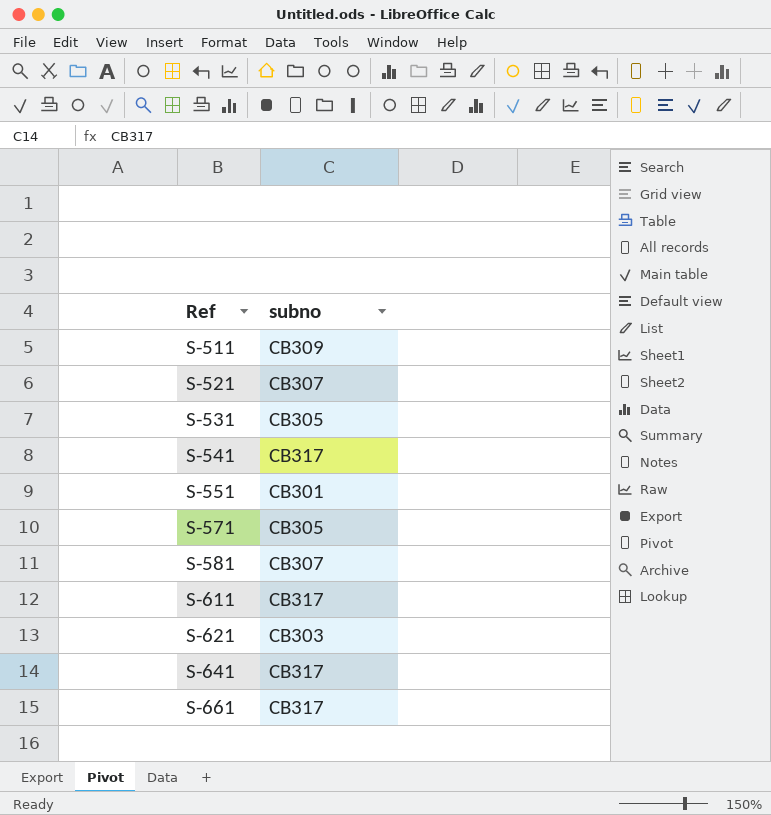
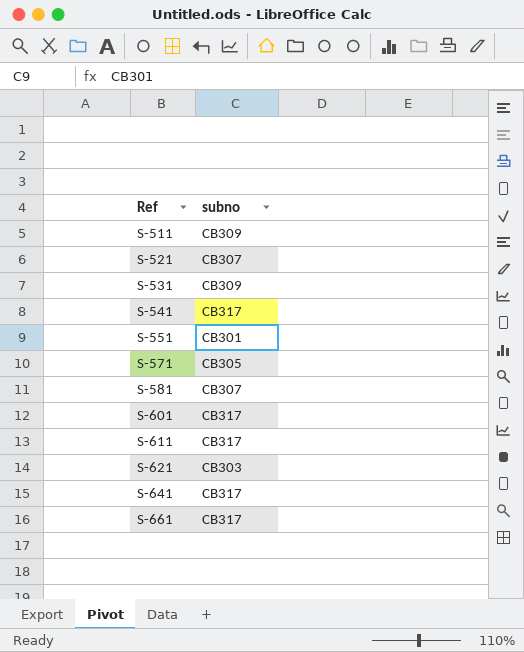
S-531 | subno: CB305 -> CB309
row S-601: none -> CB317

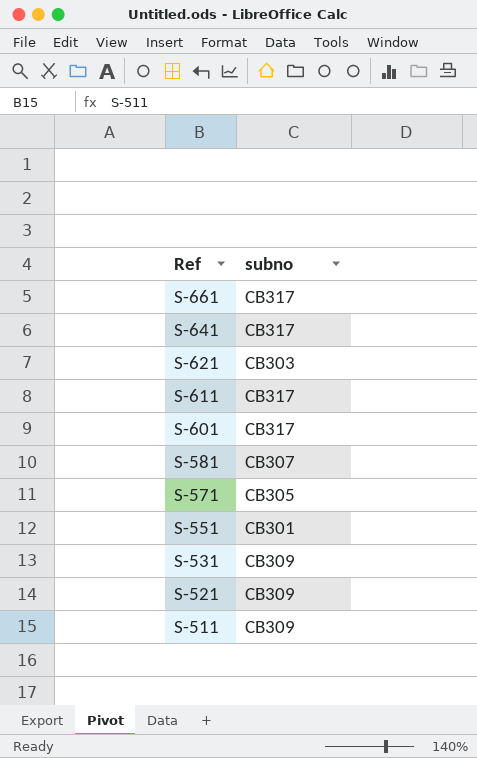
row order: Ref ascending -> Ref descending
row S-541: CB317 -> none
S-521 | subno: CB307 -> CB309

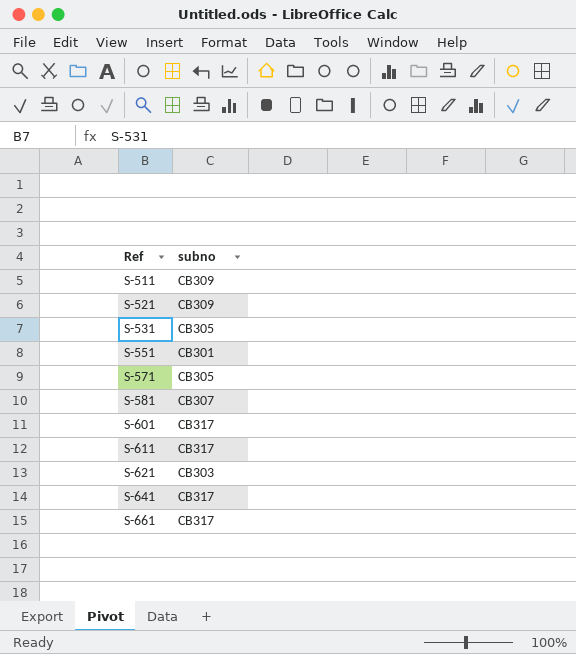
row order: Ref descending -> Ref ascending
S-531 | subno: CB309 -> CB305

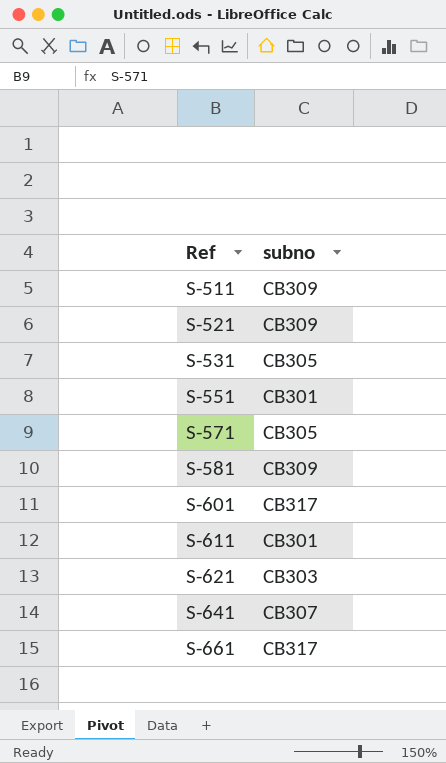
S-581 | subno: CB307 -> CB309
S-611 | subno: CB317 -> CB301
S-641 | subno: CB317 -> CB307

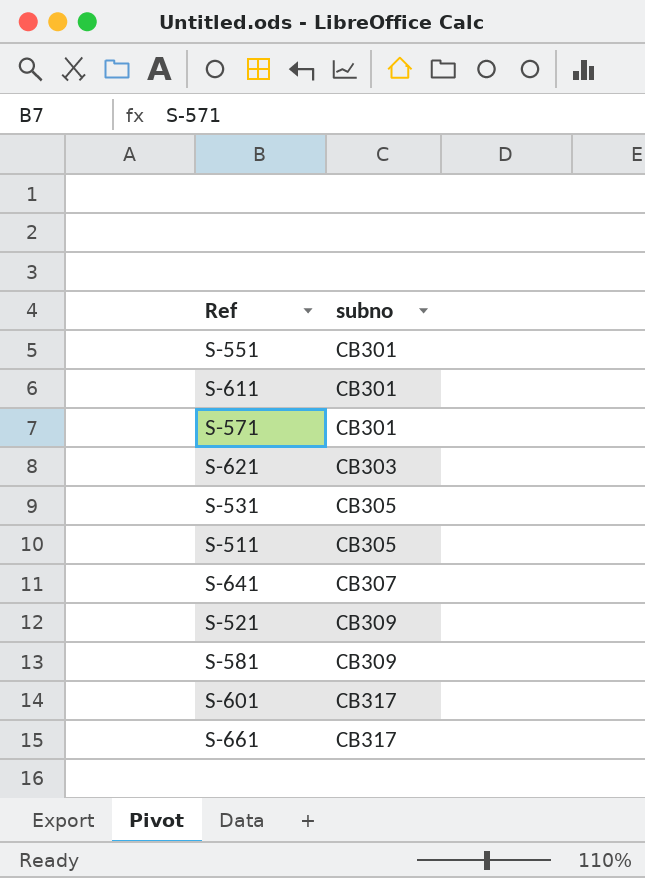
row order: Ref ascending -> subno ascending
S-571 | subno: CB305 -> CB301
S-511 | subno: CB309 -> CB305

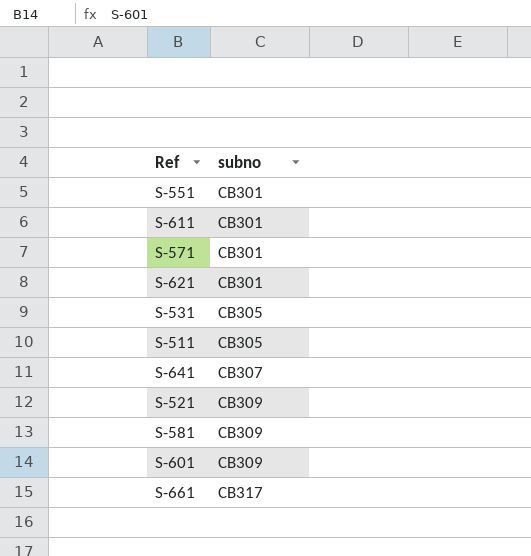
S-621 | subno: CB303 -> CB301
S-601 | subno: CB317 -> CB309

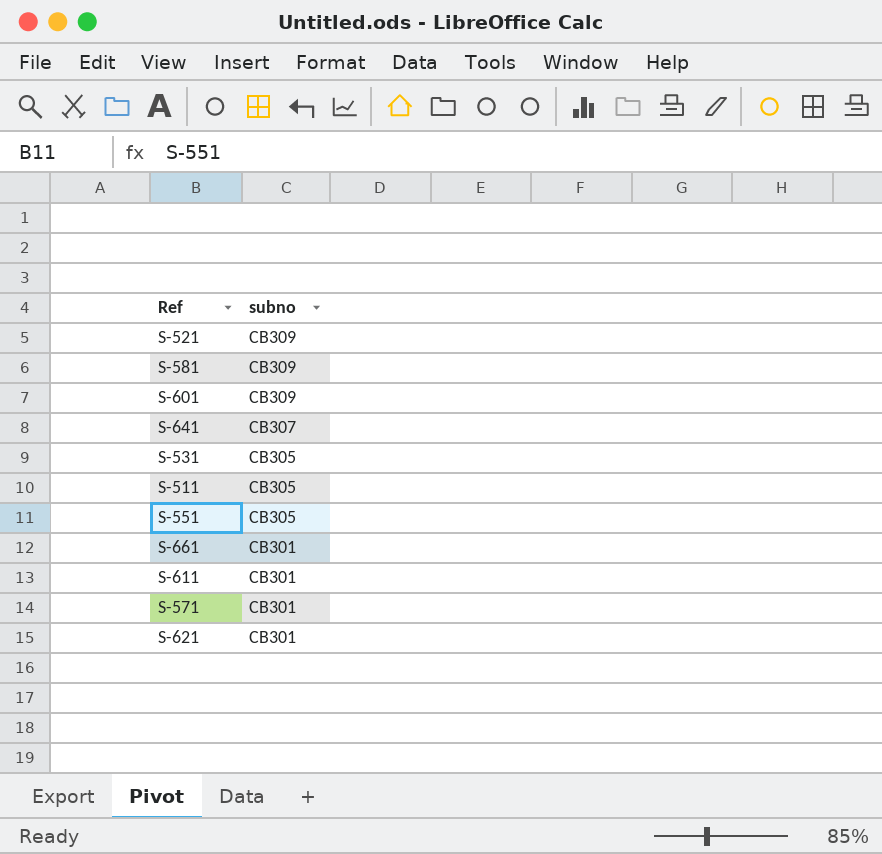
row order: subno ascending -> subno descending
S-551 | subno: CB301 -> CB305
S-661 | subno: CB317 -> CB301

